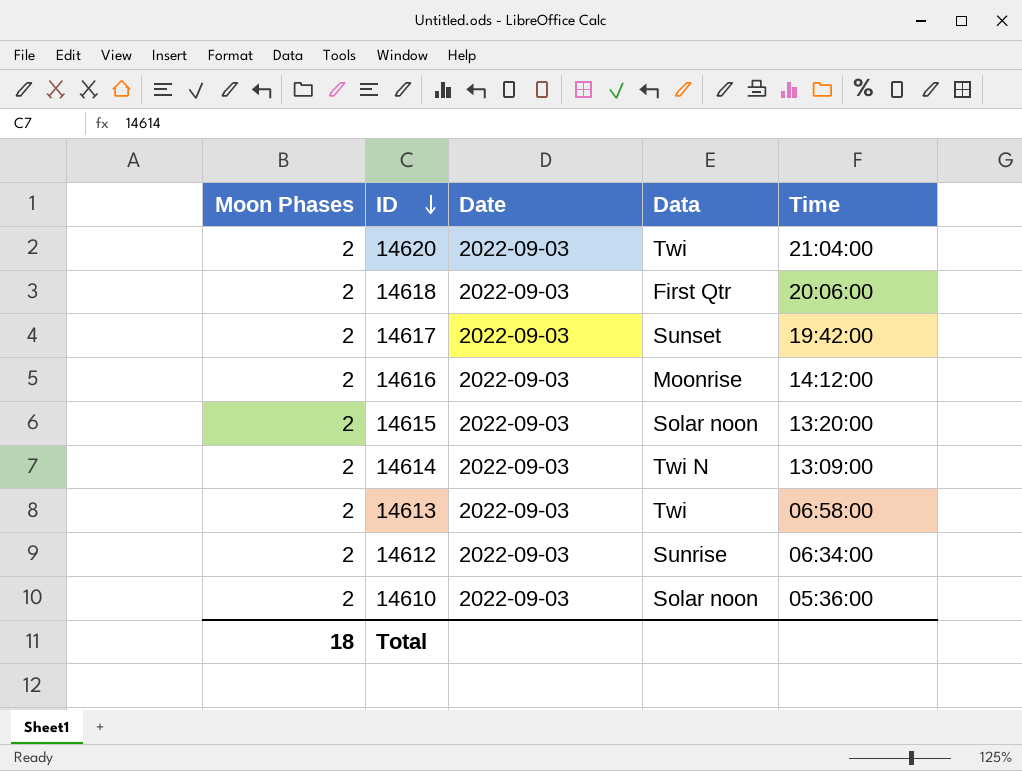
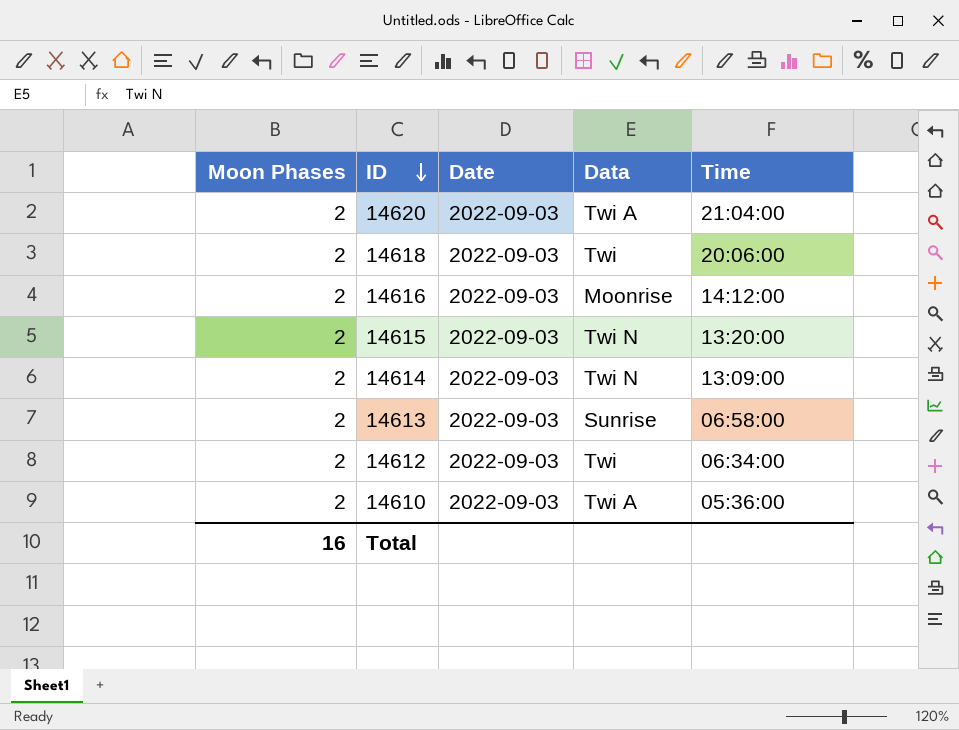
row 14617: 2 | 2022-09-03 | Sunset | 19:42:00 -> none
14620 | Data: Twi -> Twi A
14618 | Data: First Qtr -> Twi
14615 | Data: Solar noon -> Twi N
14613 | Data: Twi -> Sunrise
14612 | Data: Sunrise -> Twi
14610 | Data: Solar noon -> Twi A
Total | Moon Phases: 18 -> 16

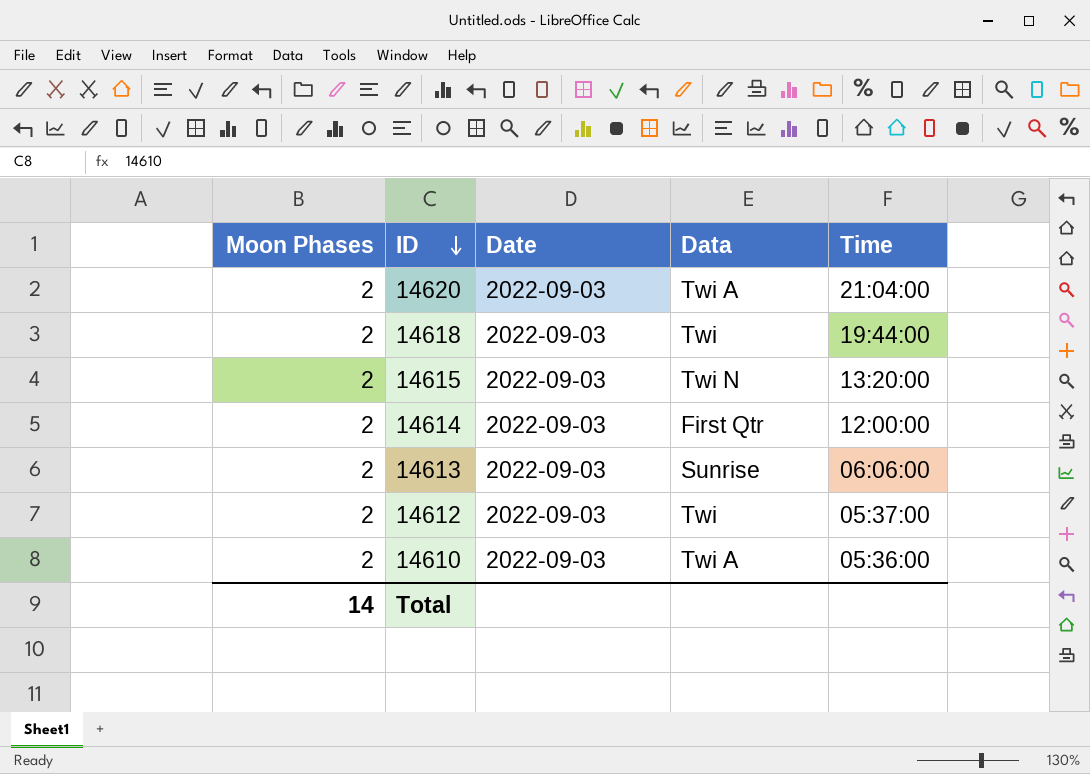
row 14616: 2 | 2022-09-03 | Moonrise | 14:12:00 -> none
14618 | Time: 20:06:00 -> 19:44:00
14614 | Data: Twi N -> First Qtr
14614 | Time: 13:09:00 -> 12:00:00
14613 | Time: 06:58:00 -> 06:06:00
14612 | Time: 06:34:00 -> 05:37:00
Total | Moon Phases: 16 -> 14

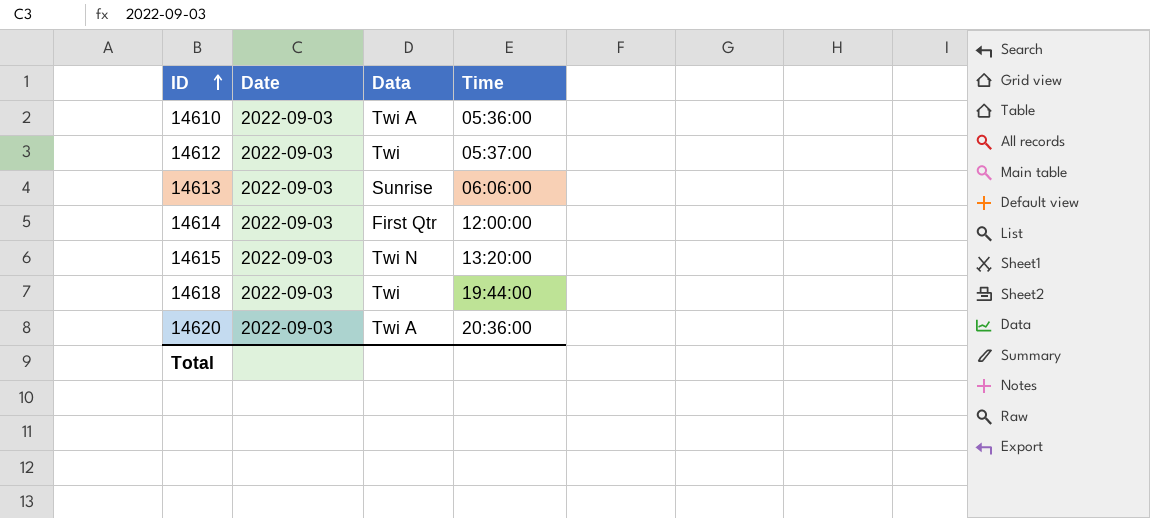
row order: ID descending -> ID ascending
column Moon Phases | position: 1 -> none
14620 | Time: 21:04:00 -> 20:36:00

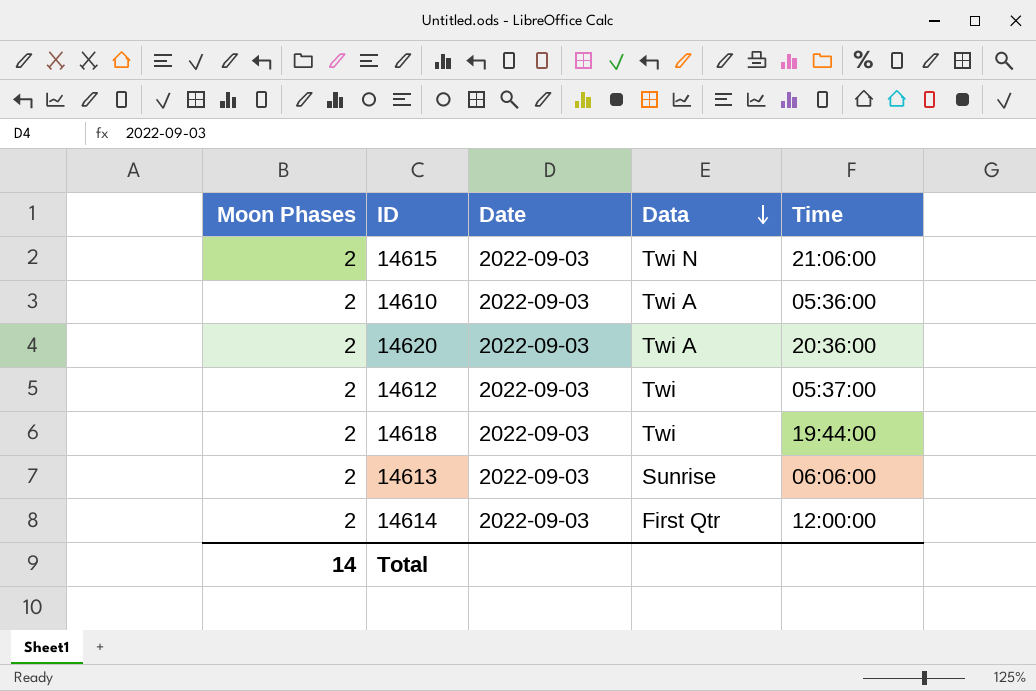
row order: ID ascending -> Data descending
column Moon Phases | position: none -> 1
14615 | Time: 13:20:00 -> 21:06:00

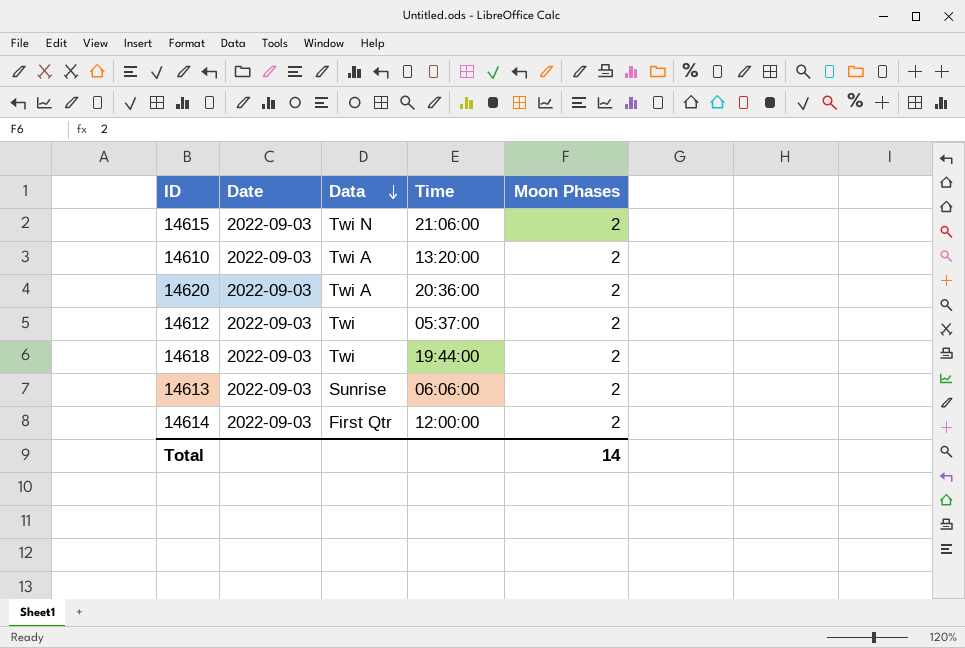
column Moon Phases | position: 1 -> 5
14610 | Time: 05:36:00 -> 13:20:00

